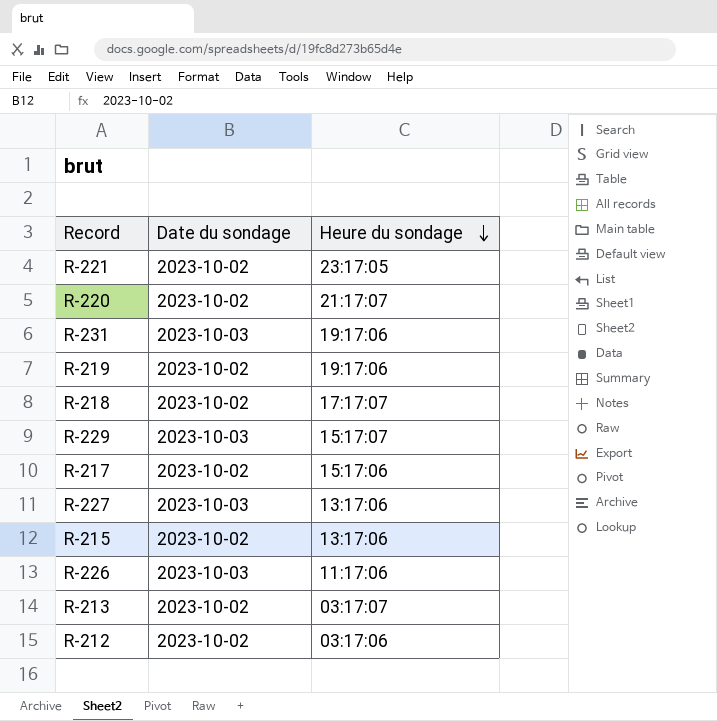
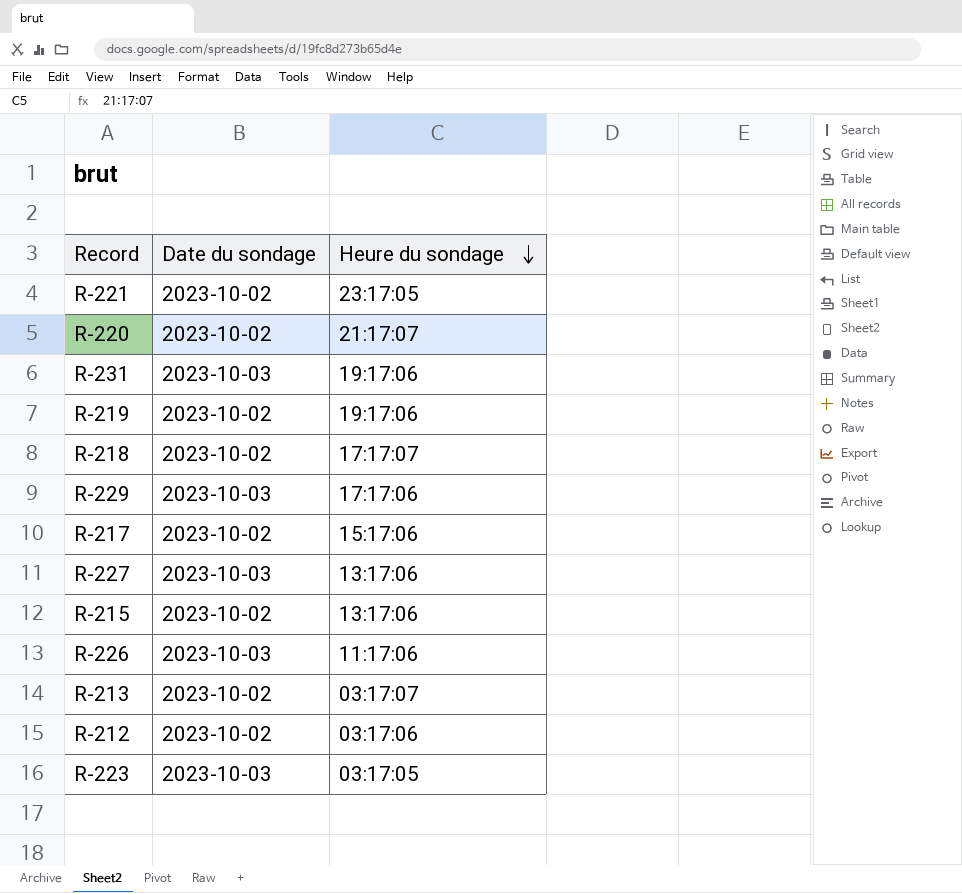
R-229 | Heure du sondage: 15:17:07 -> 17:17:06
row R-223: none -> 2023-10-03 | 03:17:05

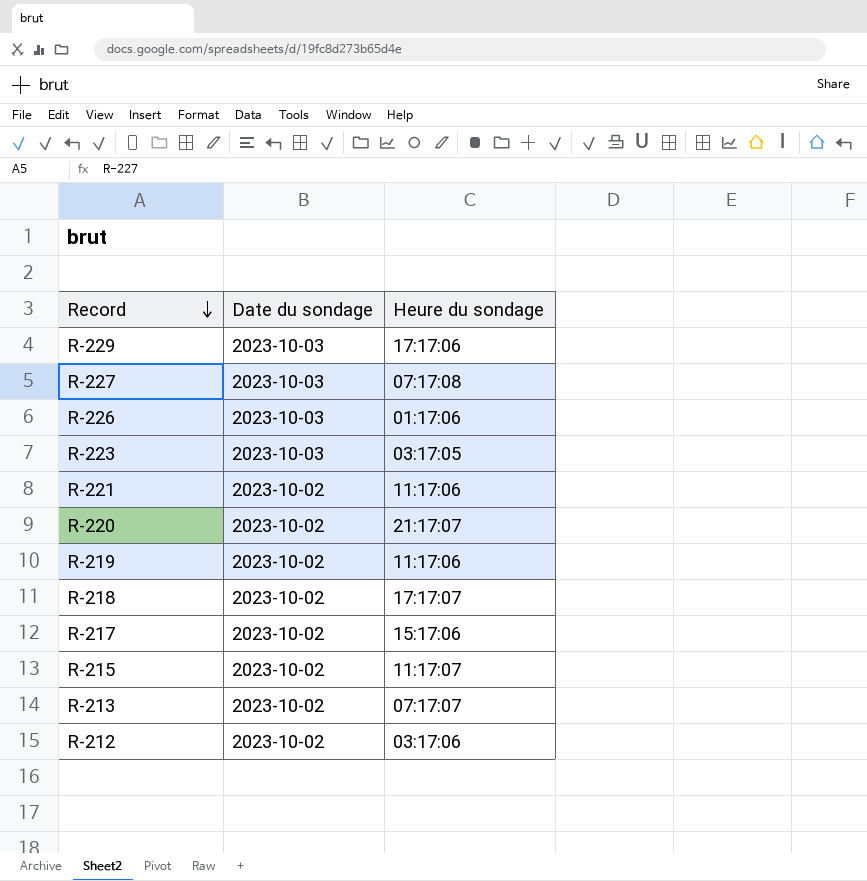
row order: Heure du sondage descending -> Record descending
row R-231: 2023-10-03 | 19:17:06 -> none
R-227 | Heure du sondage: 13:17:06 -> 07:17:08
R-226 | Heure du sondage: 11:17:06 -> 01:17:06
R-221 | Heure du sondage: 23:17:05 -> 11:17:06
R-219 | Heure du sondage: 19:17:06 -> 11:17:06
R-215 | Heure du sondage: 13:17:06 -> 11:17:07
R-213 | Heure du sondage: 03:17:07 -> 07:17:07

